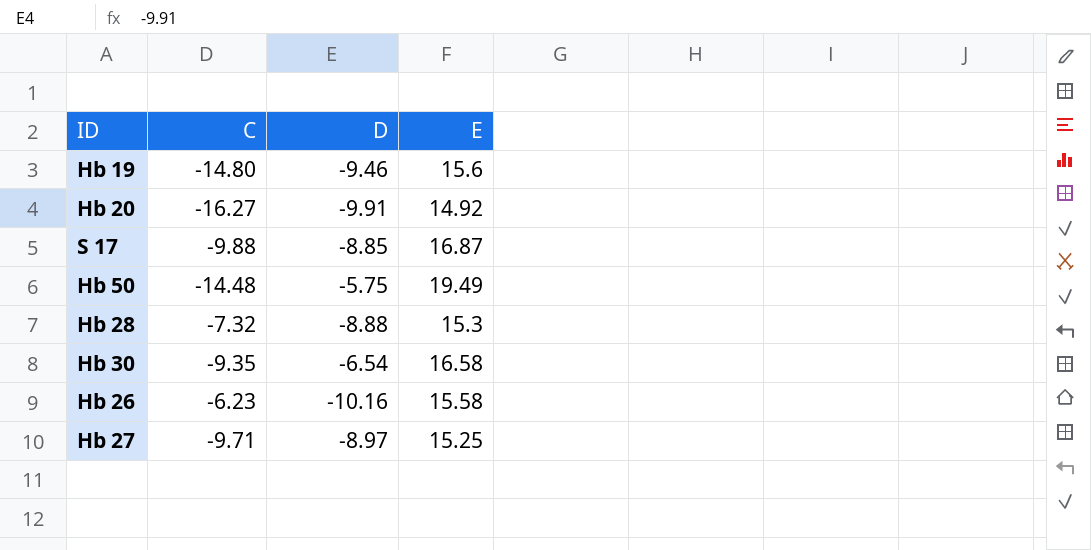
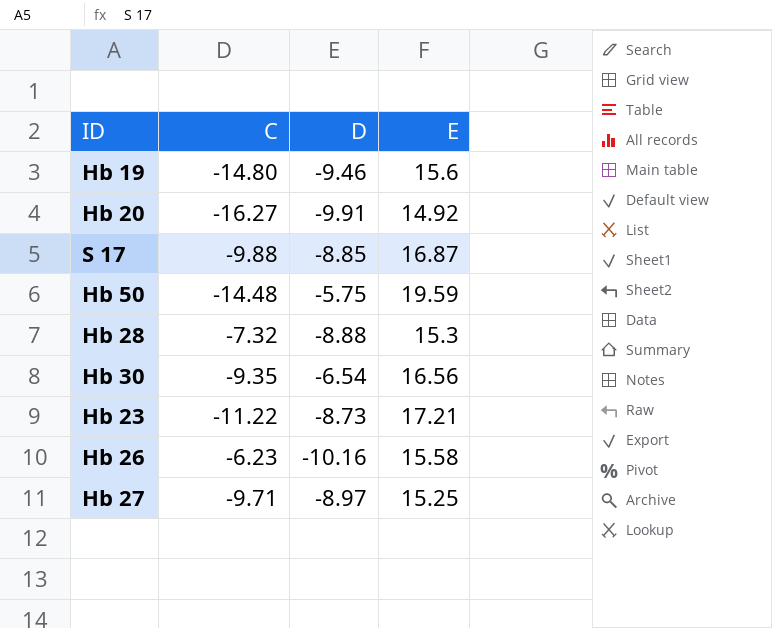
Hb 50 | E: 19.49 -> 19.59
Hb 30 | E: 16.58 -> 16.56
row Hb 23: none -> -11.22 | -8.73 | 17.21

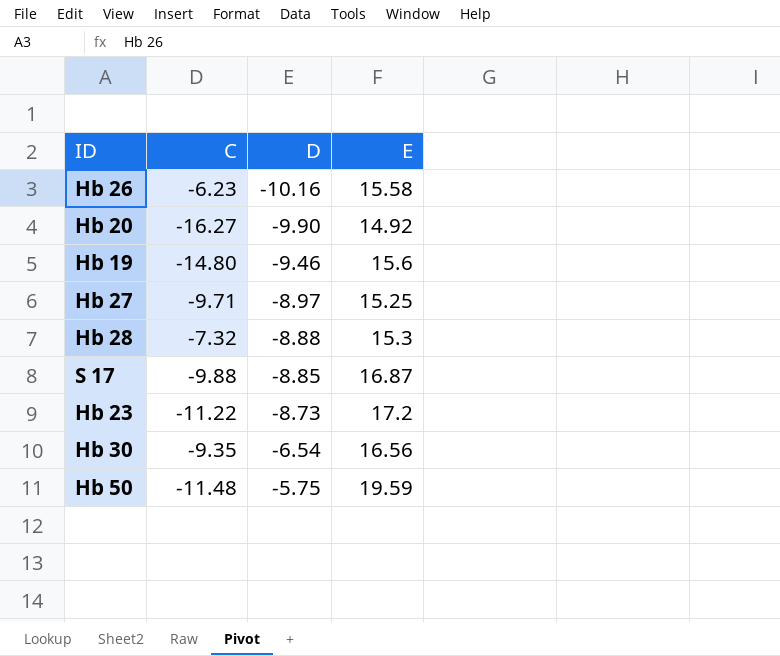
row order: none -> D ascending
Hb 20 | D: -9.91 -> -9.90
Hb 23 | E: 17.21 -> 17.2
Hb 50 | C: -14.48 -> -11.48

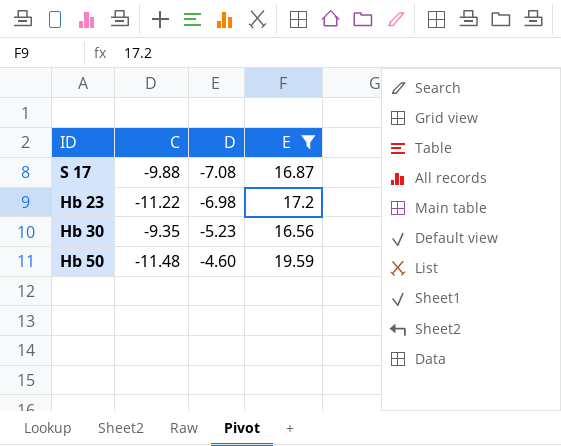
filter: none -> E >= 16.56
S 17 | D: -8.85 -> -7.08
Hb 23 | D: -8.73 -> -6.98
Hb 30 | D: -6.54 -> -5.23
Hb 50 | D: -5.75 -> -4.60

